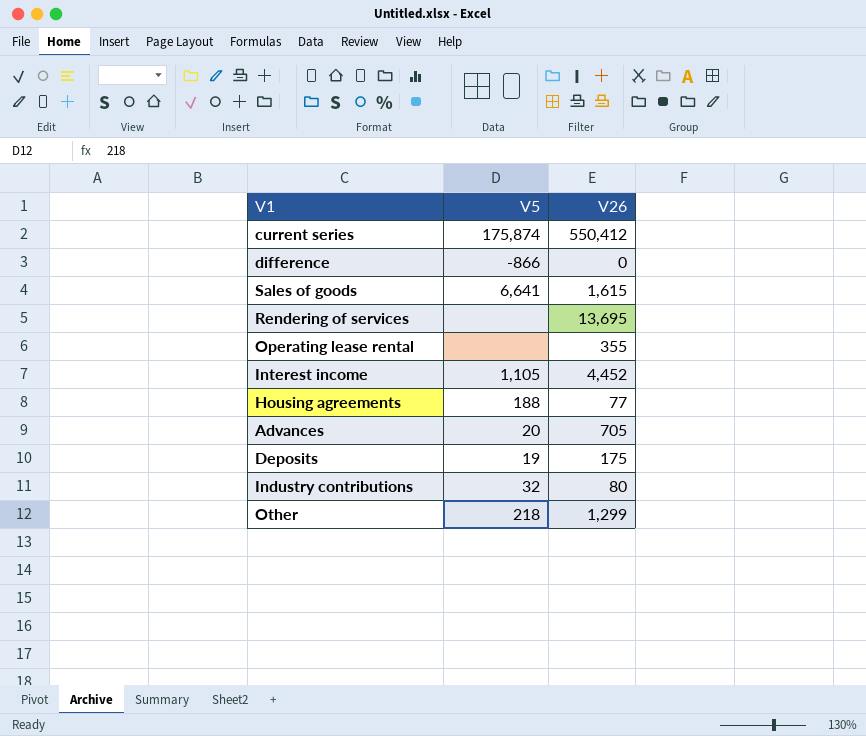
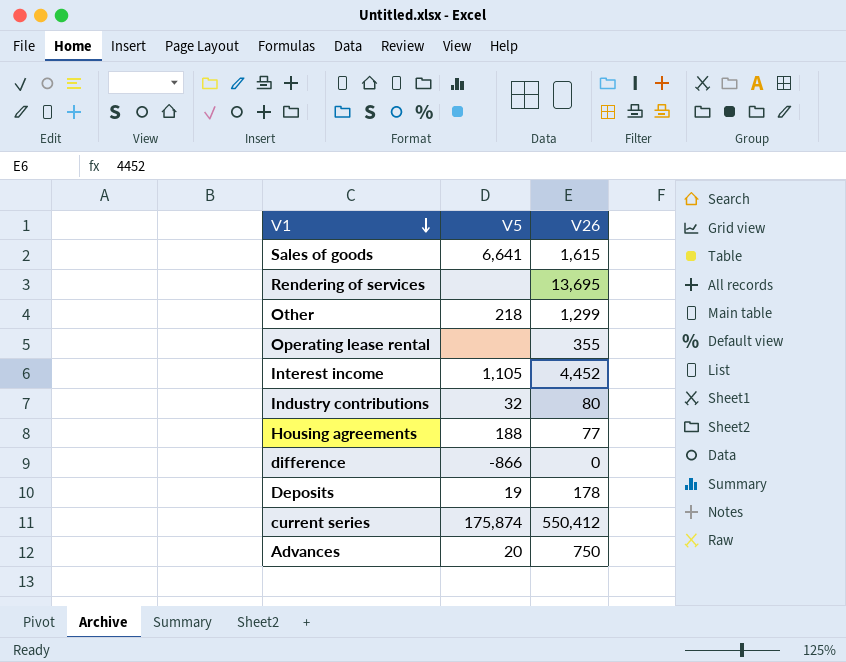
row order: none -> V1 descending
Deposits | V26: 175 -> 178
Advances | V26: 705 -> 750

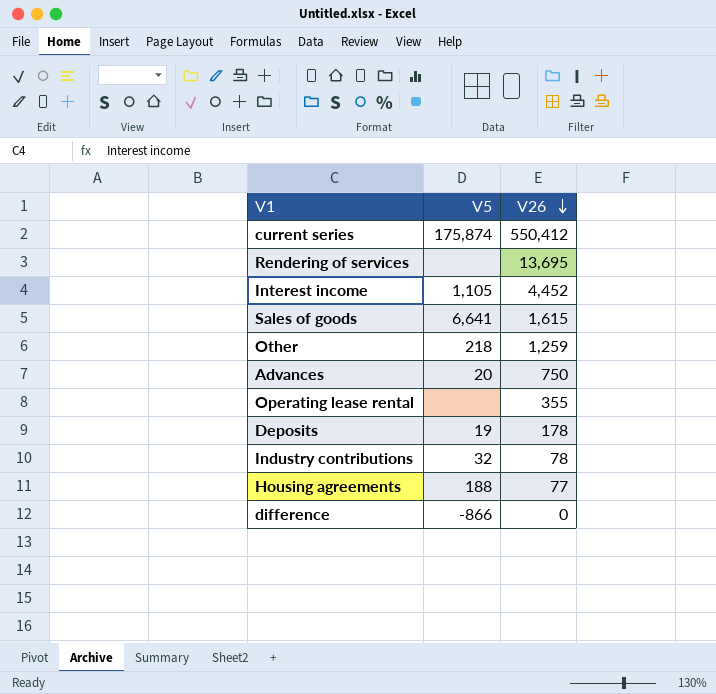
row order: V1 descending -> V26 descending
Other | V26: 1,299 -> 1,259
Industry contributions | V26: 80 -> 78

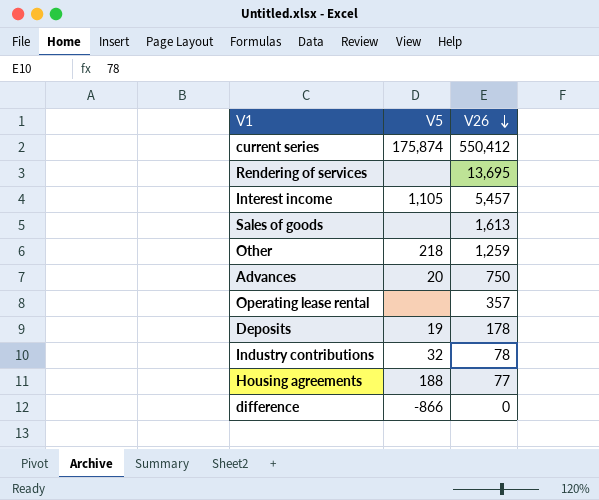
Interest income | V26: 4,452 -> 5,457
Sales of goods | V5: 6,641 -> none
Sales of goods | V26: 1,615 -> 1,613
Operating lease rental | V26: 355 -> 357

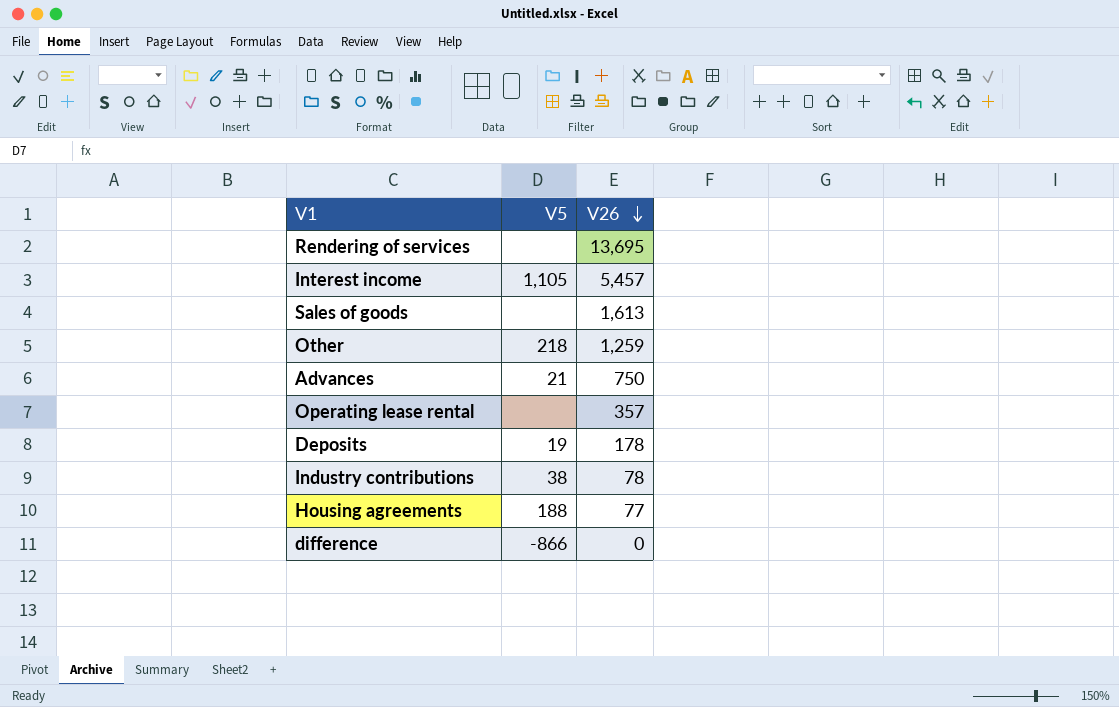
row current series: 175,874 | 550,412 -> none
Advances | V5: 20 -> 21
Industry contributions | V5: 32 -> 38

